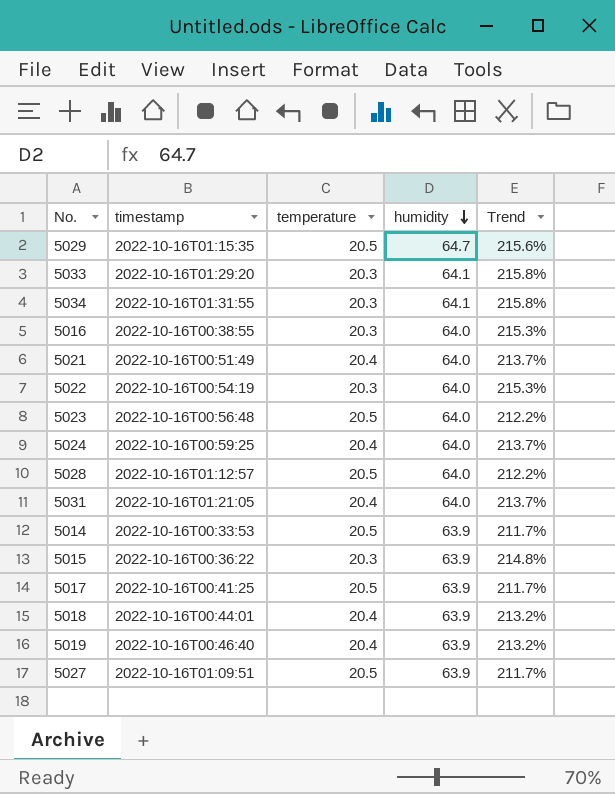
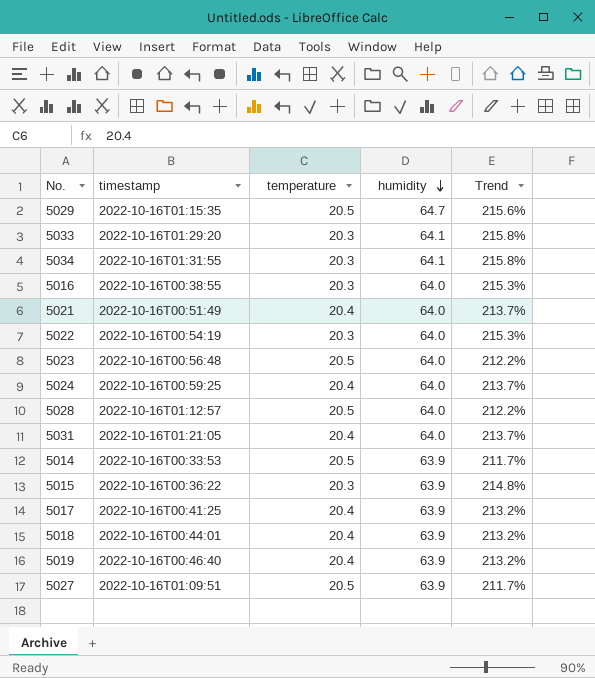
5017 | temperature: 20.5 -> 20.4
5017 | Trend: 211.7% -> 213.2%

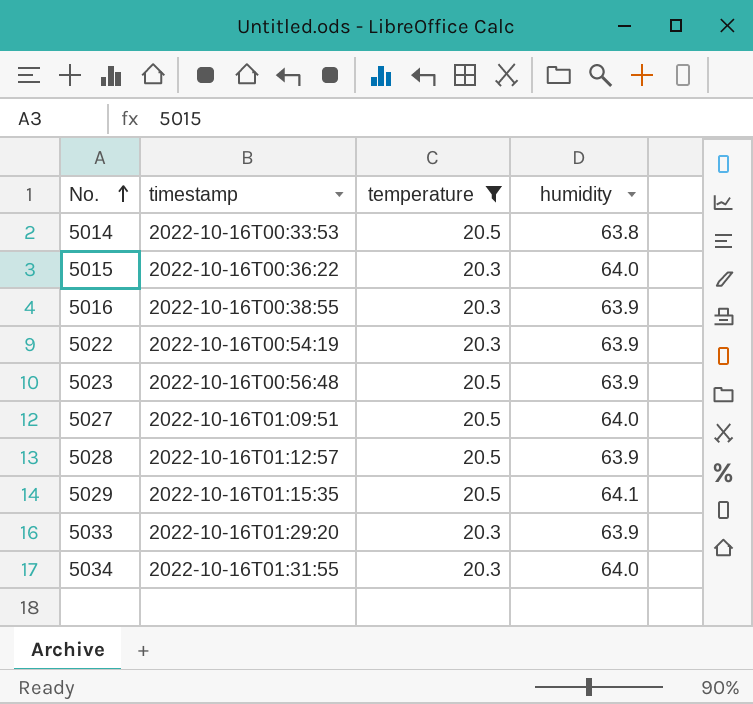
filter: none -> temperature != 20.4
row order: humidity descending -> No. ascending
column Trend | formula: ([humidity] - [temperature]) / [temperature] -> none
5014 | humidity: 63.9 -> 63.8
5015 | humidity: 63.9 -> 64.0
5016 | humidity: 64.0 -> 63.9
5022 | humidity: 64.0 -> 63.9
5023 | humidity: 64.0 -> 63.9
5027 | humidity: 63.9 -> 64.0
5028 | humidity: 64.0 -> 63.9
5029 | humidity: 64.7 -> 64.1
5033 | humidity: 64.1 -> 63.9
5034 | humidity: 64.1 -> 64.0

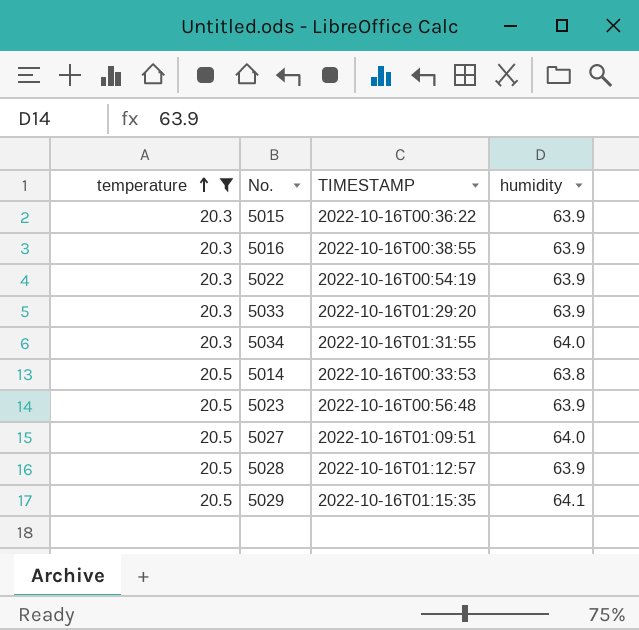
row order: No. ascending -> temperature ascending
column temperature | position: 3 -> 1
column name: timestamp -> TIMESTAMP
5015 | humidity: 64.0 -> 63.9

